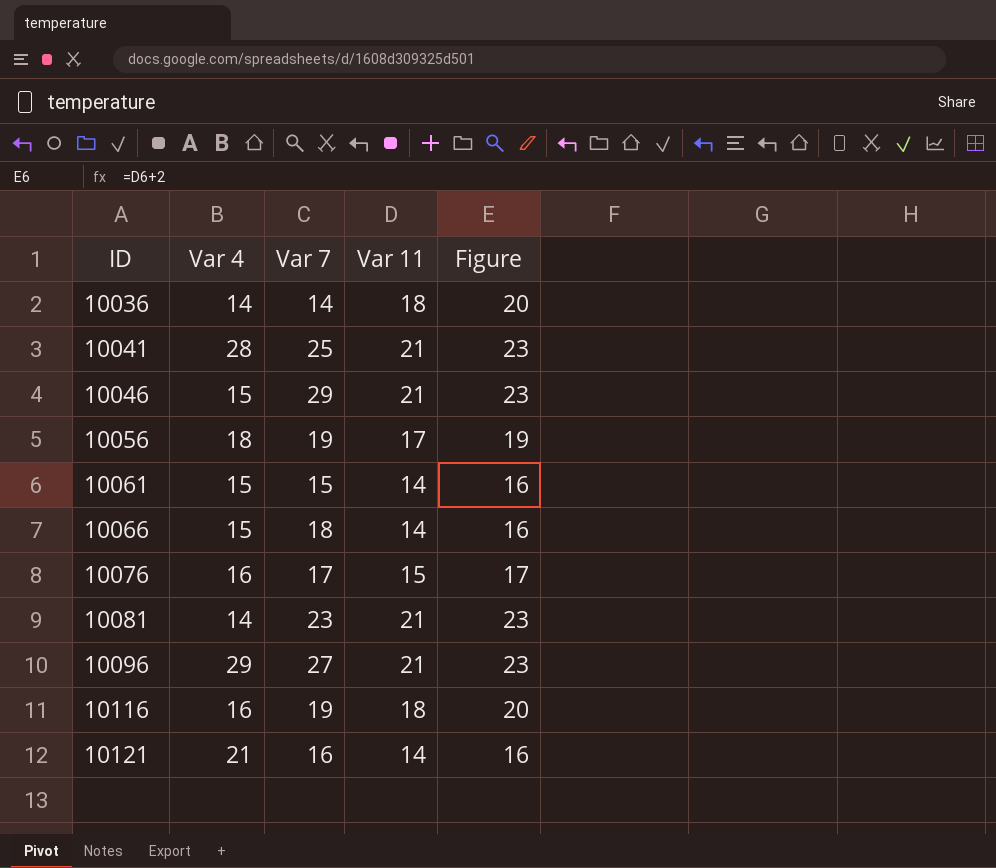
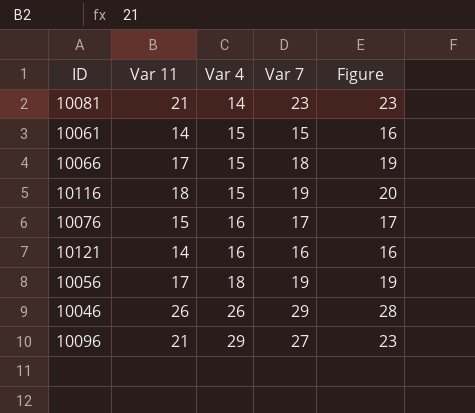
row order: ID ascending -> Var 4 ascending
column Var 11 | position: 4 -> 2
row 10036: 14 | 14 | 18 | 20 -> none
row 10041: 28 | 25 | 21 | 23 -> none
10066 | Var 11: 14 -> 17
10066 | Figure: 16 -> 19
10116 | Var 4: 16 -> 15
10121 | Var 4: 21 -> 16
10046 | Var 11: 21 -> 26
10046 | Var 4: 15 -> 26
10046 | Figure: 23 -> 28

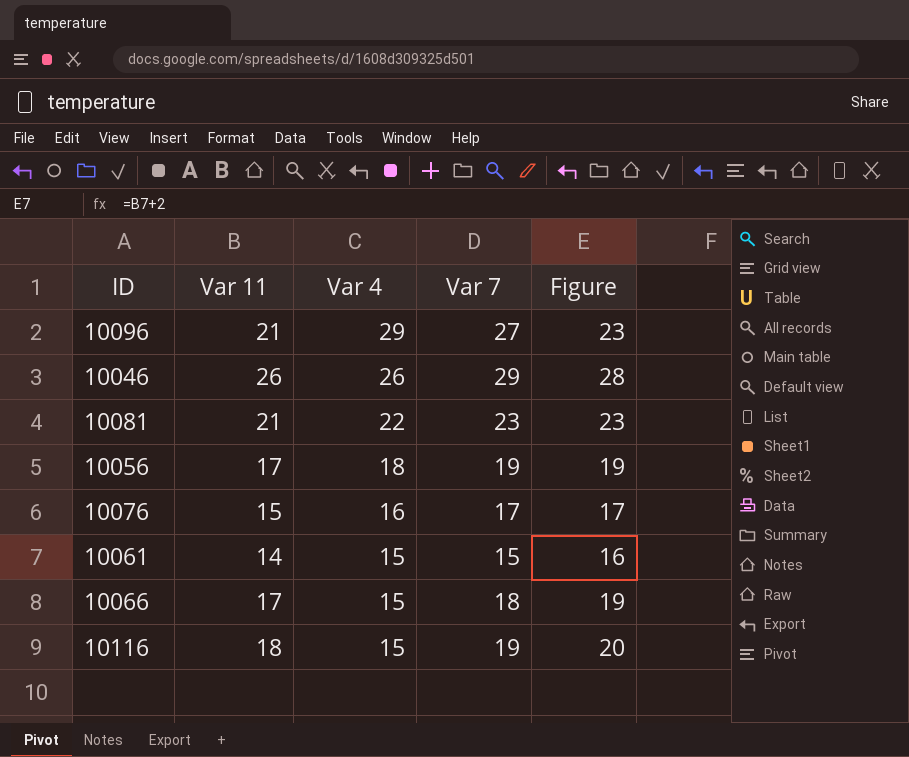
row order: Var 4 ascending -> Var 4 descending
row 10121: 14 | 16 | 16 | 16 -> none
10081 | Var 4: 14 -> 22

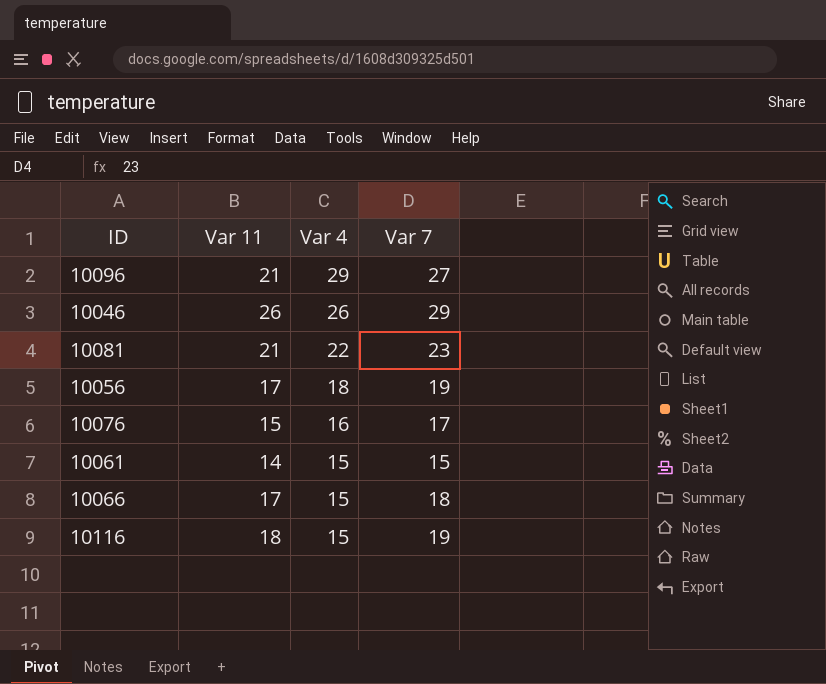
column Figure | formula: [Var 11] + 2 -> none

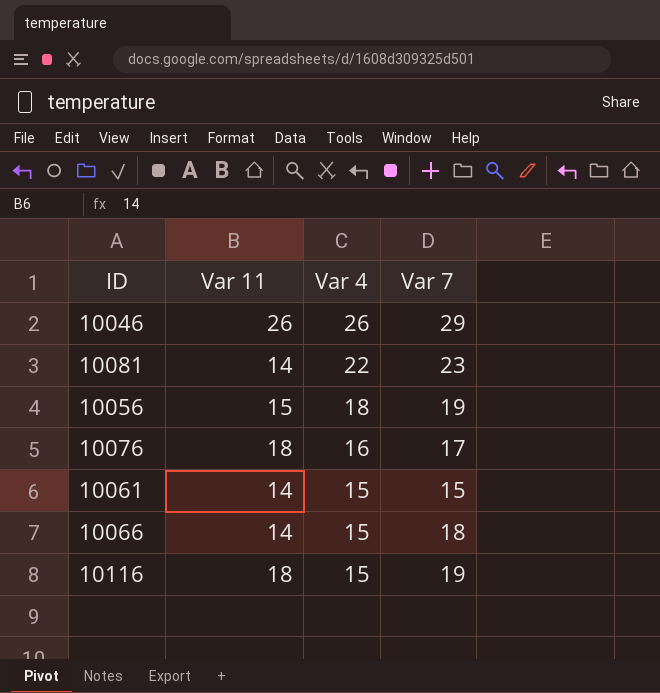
row 10096: 21 | 29 | 27 -> none
10081 | Var 11: 21 -> 14
10056 | Var 11: 17 -> 15
10076 | Var 11: 15 -> 18
10066 | Var 11: 17 -> 14

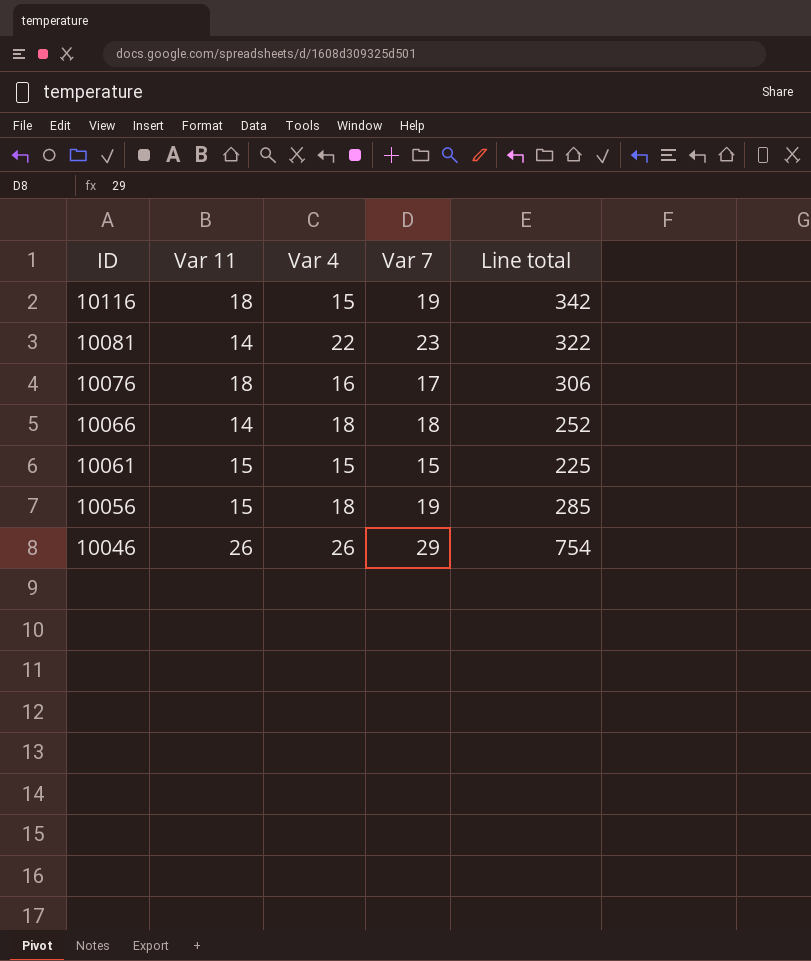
row order: Var 4 descending -> ID descending
column Line total | formula: none -> [Var 11] * [Var 7]
10066 | Var 4: 15 -> 18
10061 | Var 11: 14 -> 15

